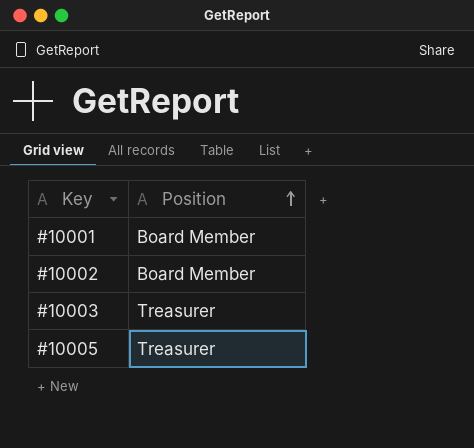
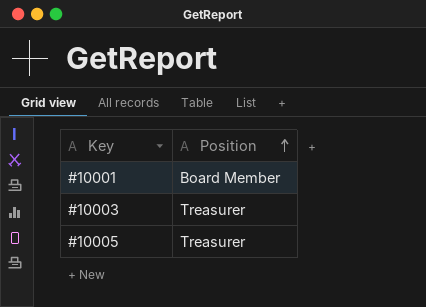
row #10002: Board Member -> none

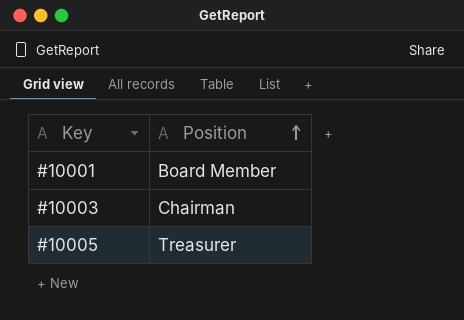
#10003 | Position: Treasurer -> Chairman

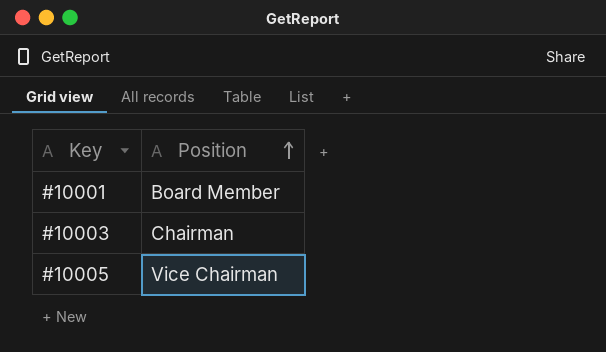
#10005 | Position: Treasurer -> Vice Chairman

